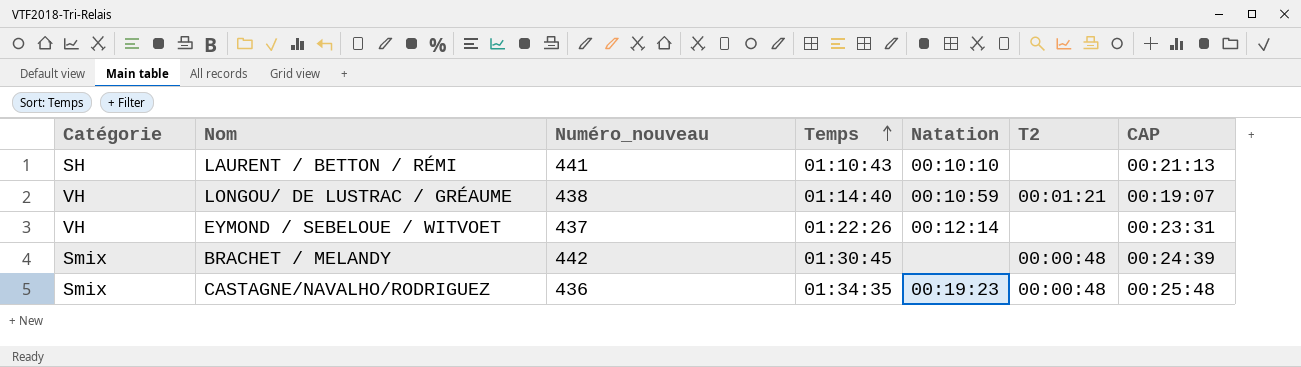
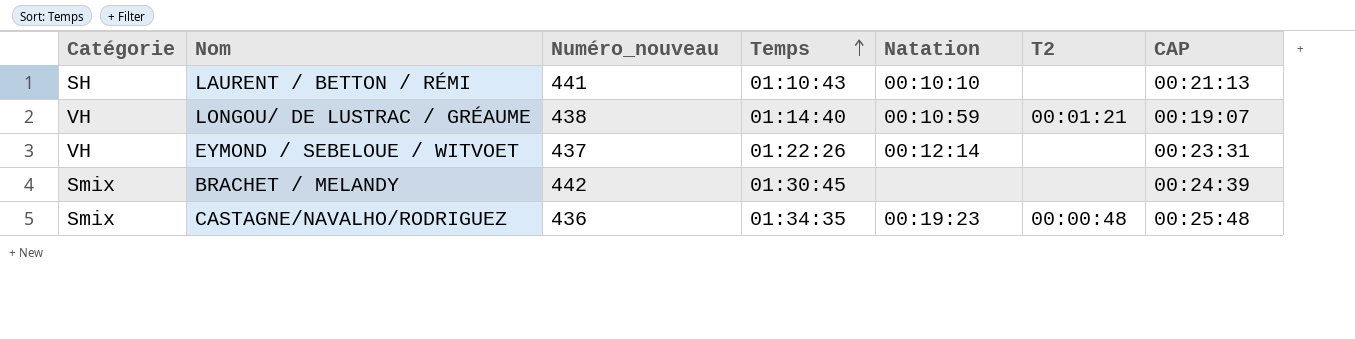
BRACHET / MELANDY | T2: 00:00:48 -> none

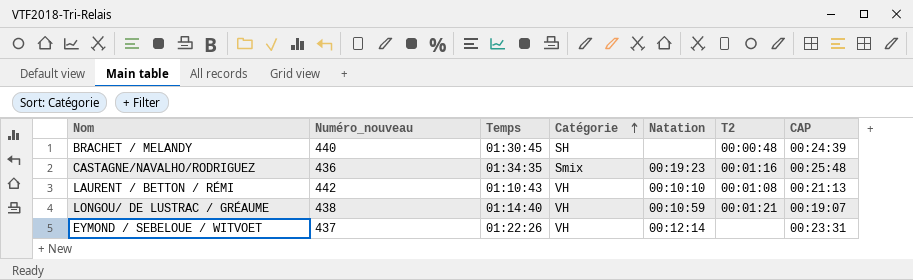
row order: Temps ascending -> Catégorie ascending
column Catégorie | position: 1 -> 4
BRACHET / MELANDY | Numéro_nouveau: 442 -> 440
BRACHET / MELANDY | Catégorie: Smix -> SH
BRACHET / MELANDY | T2: none -> 00:00:48
CASTAGNE/NAVALHO/RODRIGUEZ | T2: 00:00:48 -> 00:01:16
LAURENT / BETTON / RÉMI | Numéro_nouveau: 441 -> 442
LAURENT / BETTON / RÉMI | Catégorie: SH -> VH
LAURENT / BETTON / RÉMI | T2: none -> 00:01:08

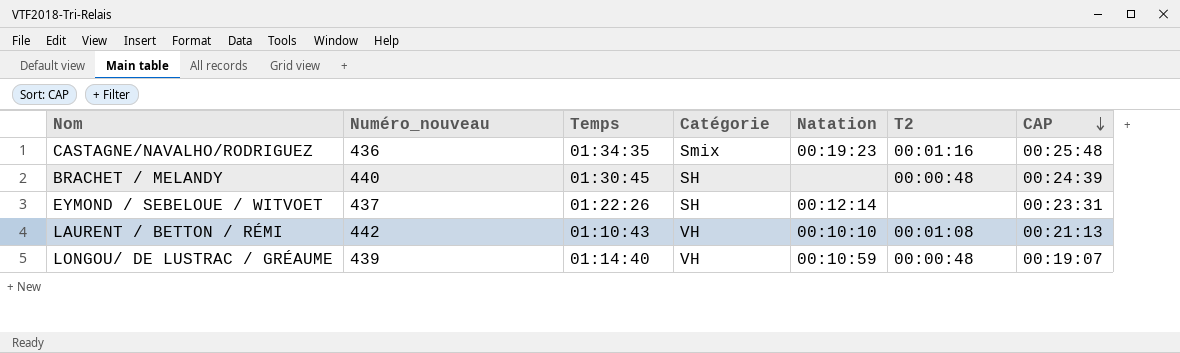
row order: Catégorie ascending -> CAP descending
EYMOND / SEBELOUE / WITVOET | Catégorie: VH -> SH
LONGOU/ DE LUSTRAC / GRÉAUME | Numéro_nouveau: 438 -> 439
LONGOU/ DE LUSTRAC / GRÉAUME | T2: 00:01:21 -> 00:00:48

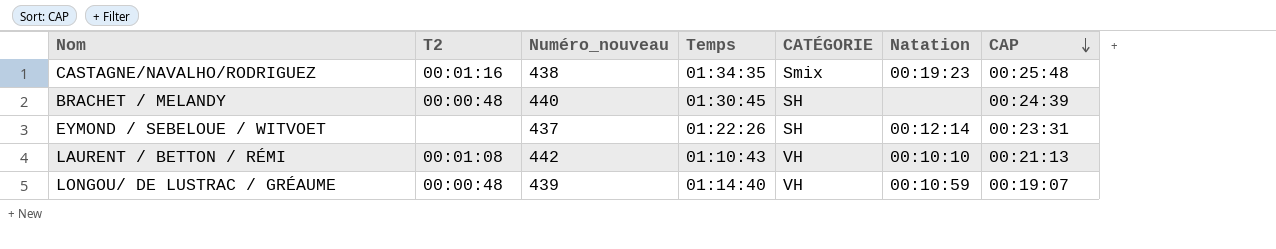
column T2 | position: 6 -> 2
column name: Catégorie -> CATÉGORIE
CASTAGNE/NAVALHO/RODRIGUEZ | Numéro_nouveau: 436 -> 438

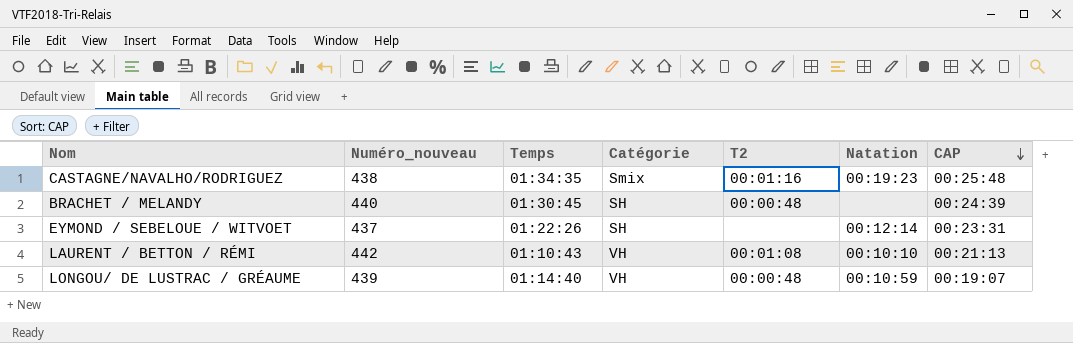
column name: CATÉGORIE -> Catégorie
column T2 | position: 2 -> 5

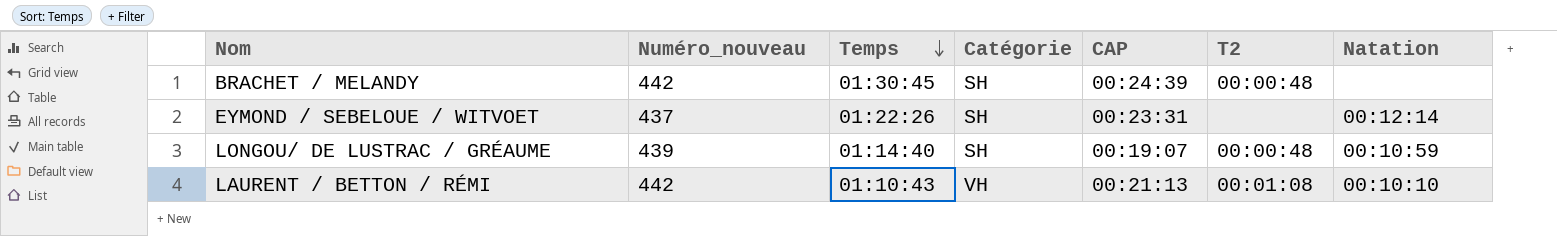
row order: CAP descending -> Temps descending
column CAP | position: 7 -> 5
row CASTAGNE/NAVALHO/RODRIGUEZ: 438 | 01:34:35 | Smix | 00:01:16 | 00:19:23 | 00:25:48 -> none
BRACHET / MELANDY | Numéro_nouveau: 440 -> 442
LONGOU/ DE LUSTRAC / GRÉAUME | Catégorie: VH -> SH

